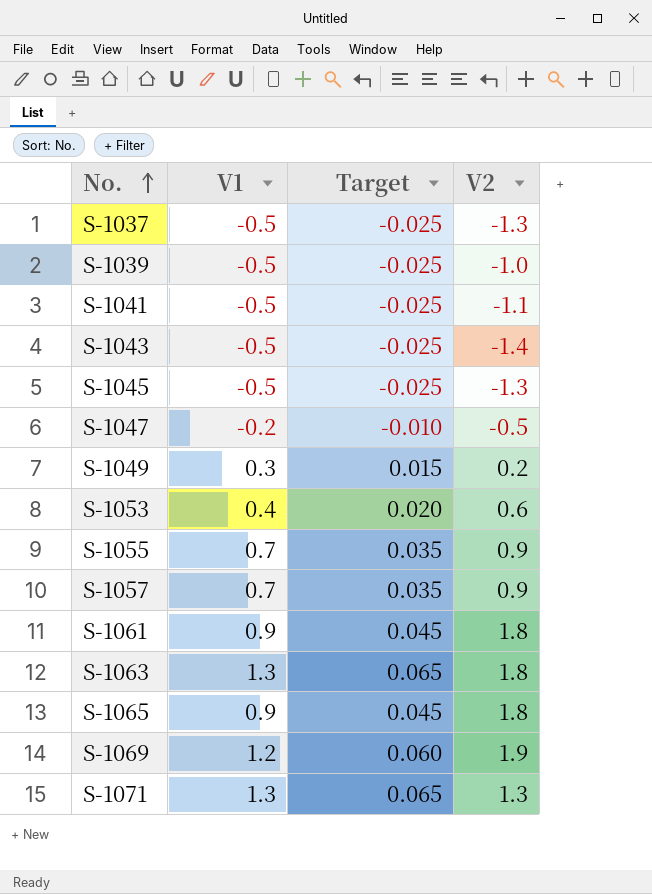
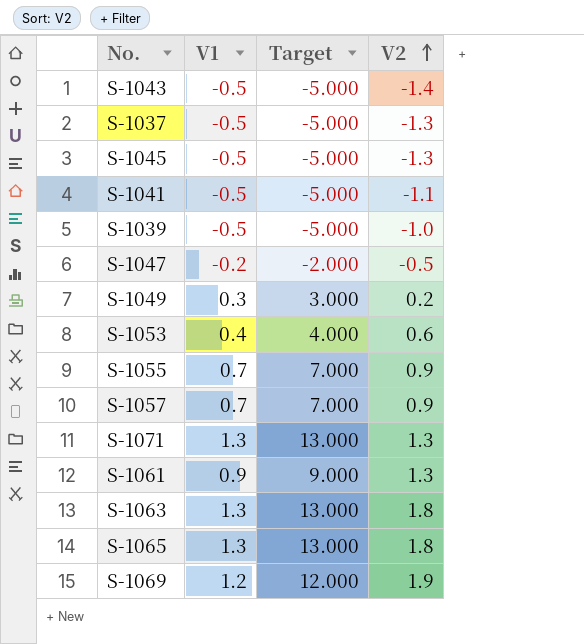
row order: No. ascending -> V2 ascending
column Target | formula: [V1] * 0.05 -> [V1] * 10
S-1061 | V2: 1.8 -> 1.3
S-1065 | V1: 0.9 -> 1.3

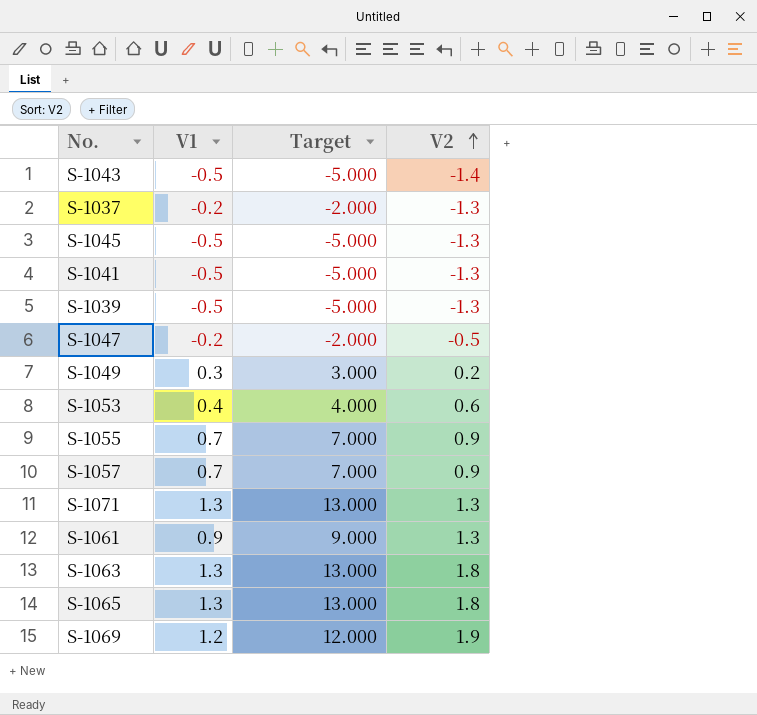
S-1037 | V1: -0.5 -> -0.2
S-1037 | Target: -5.000 -> -2.000
S-1041 | V2: -1.1 -> -1.3
S-1039 | V2: -1.0 -> -1.3

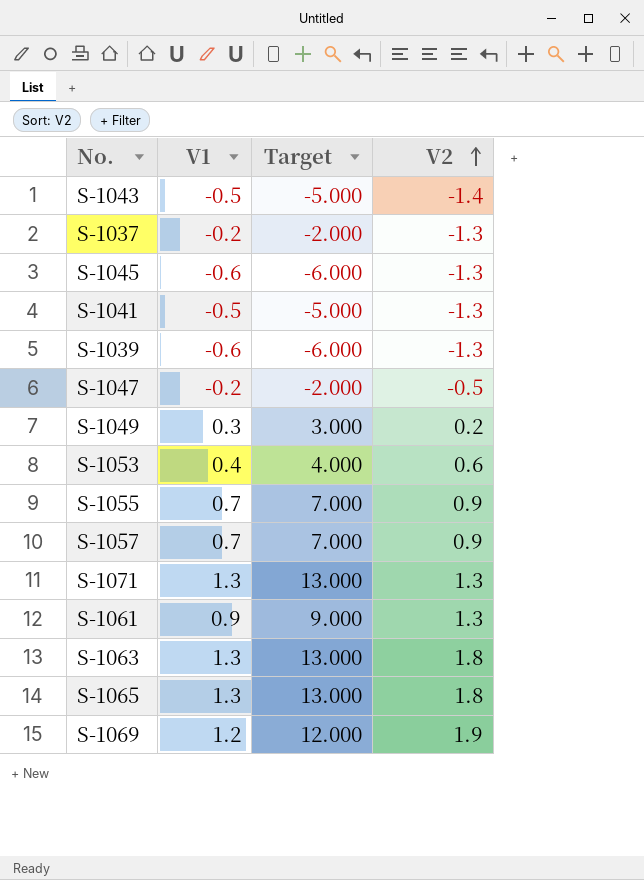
S-1045 | V1: -0.5 -> -0.6
S-1045 | Target: -5.000 -> -6.000
S-1039 | V1: -0.5 -> -0.6
S-1039 | Target: -5.000 -> -6.000

